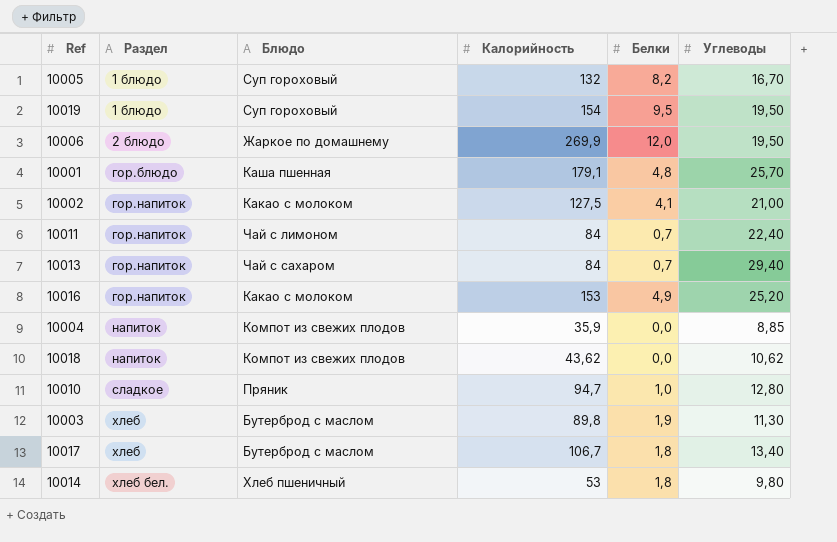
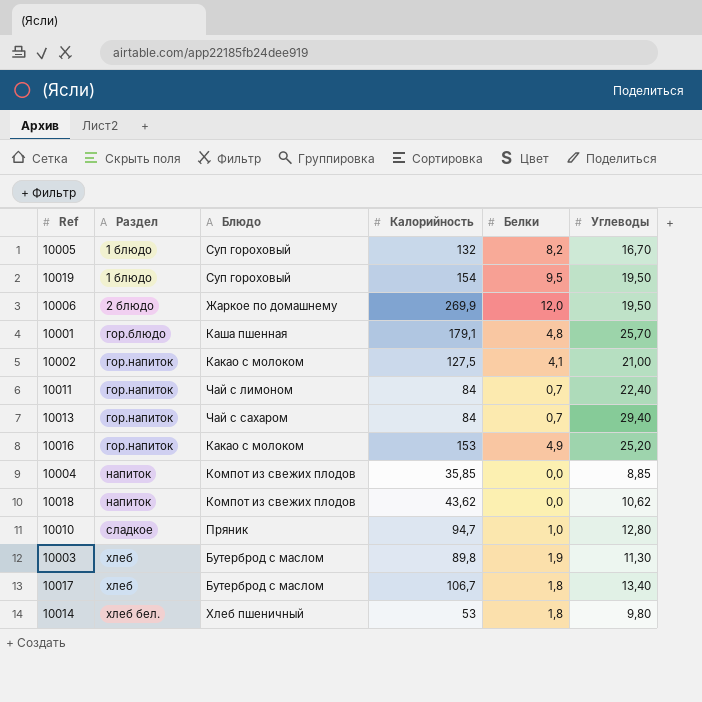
10004 | Калорийность: 35,9 -> 35,85

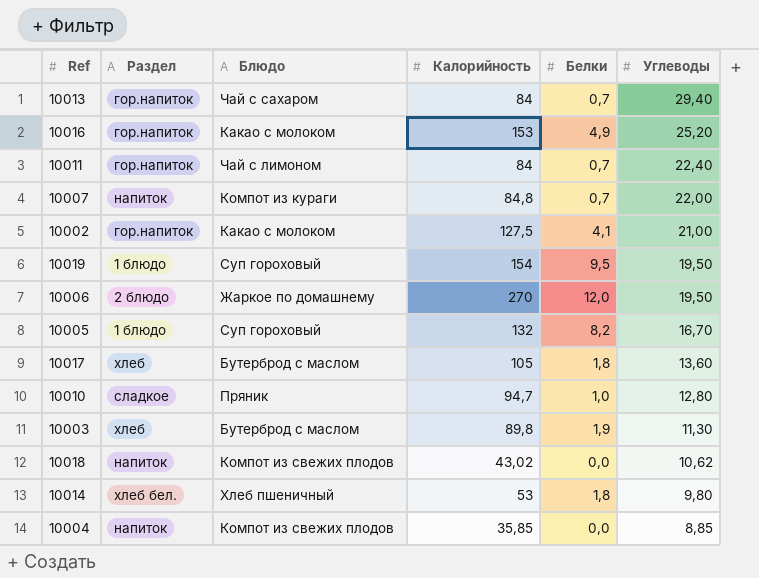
row order: Раздел ascending -> Углеводы descending
row 10001: гор.блюдо | Каша пшенная | 179,1 | 4,8 | 25,70 -> none
row 10007: none -> напиток | Компот из кураги | 84,8 | 0,7 | 22,00
10006 | Калорийность: 269,9 -> 270
10017 | Калорийность: 106,7 -> 105
10017 | Углеводы: 13,40 -> 13,60
10018 | Калорийность: 43,62 -> 43,02

